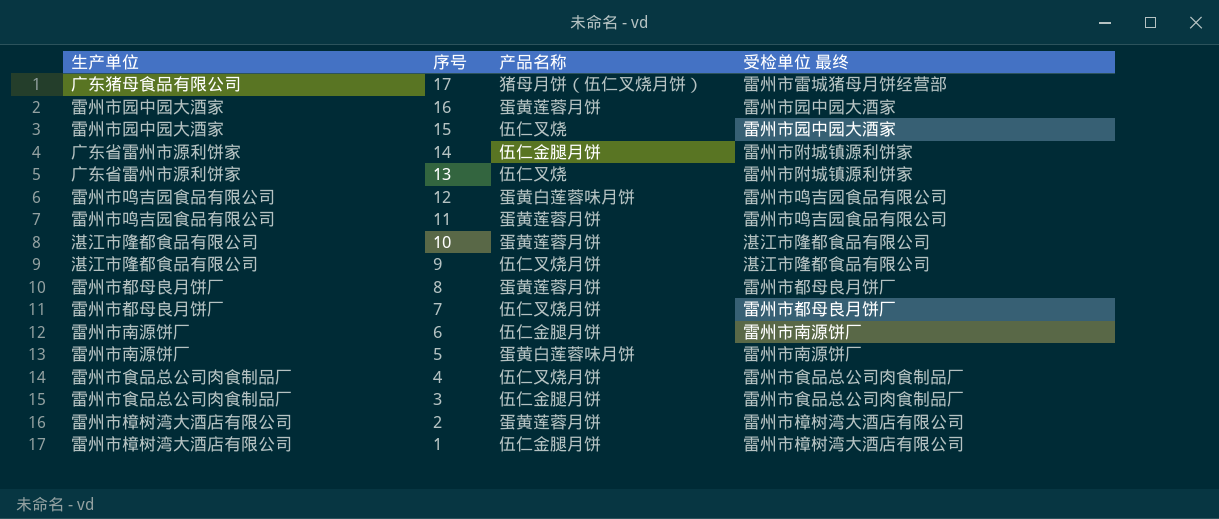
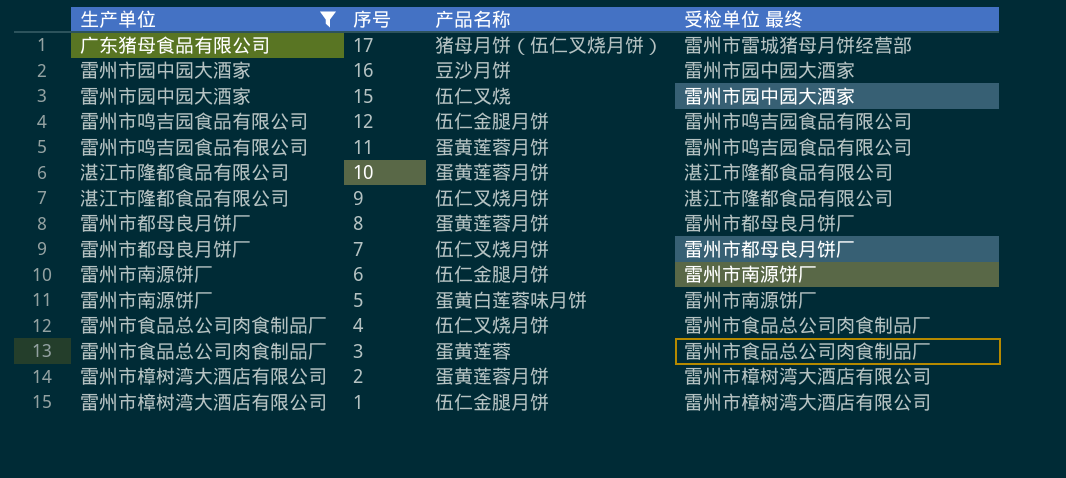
filter: none -> 生产单位 != 广东省雷州市源利饼家
16 | 产品名称: 蛋黄莲蓉月饼 -> 豆沙月饼
12 | 产品名称: 蛋黄白莲蓉味月饼 -> 伍仁金腿月饼
3 | 产品名称: 伍仁金腿月饼 -> 蛋黄莲蓉

